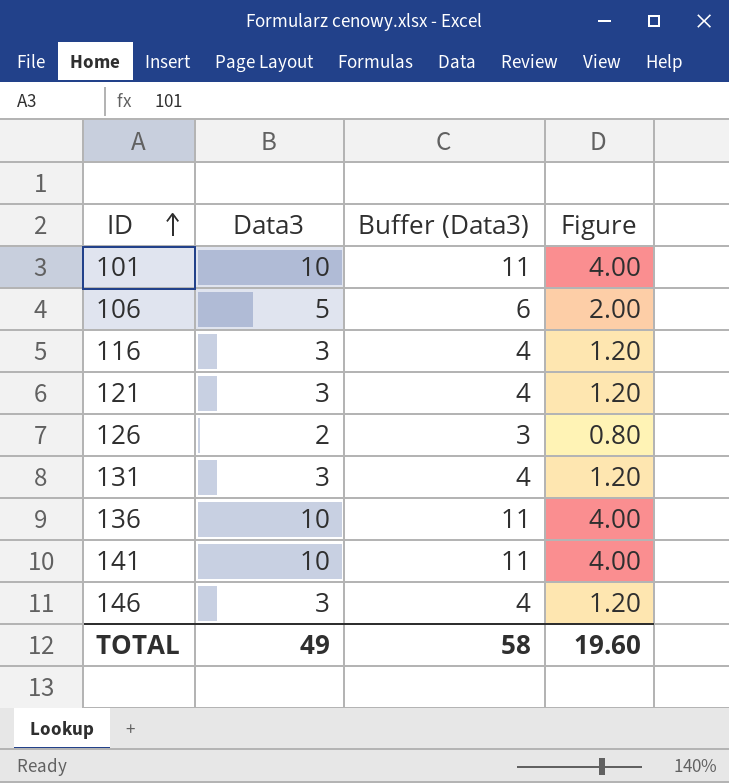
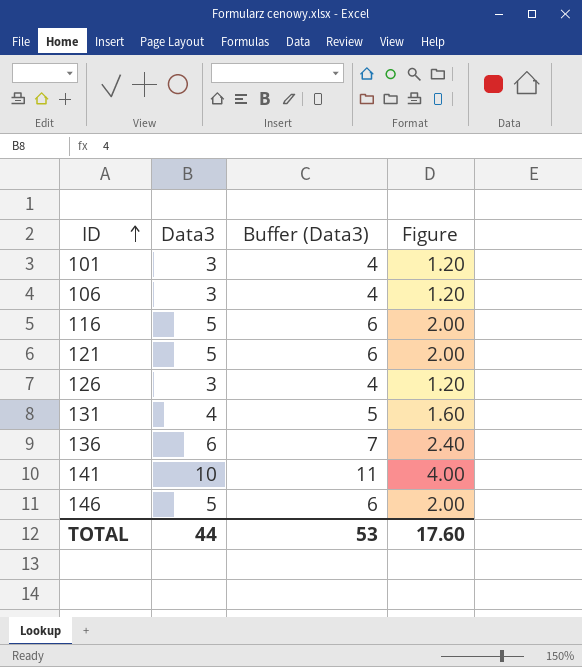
101 | Data3: 10 -> 3
101 | Buffer (Data3): 11 -> 4
101 | Figure: 4.00 -> 1.20
106 | Data3: 5 -> 3
106 | Buffer (Data3): 6 -> 4
106 | Figure: 2.00 -> 1.20
116 | Data3: 3 -> 5
116 | Buffer (Data3): 4 -> 6
116 | Figure: 1.20 -> 2.00
121 | Data3: 3 -> 5
121 | Buffer (Data3): 4 -> 6
121 | Figure: 1.20 -> 2.00
126 | Data3: 2 -> 3
126 | Buffer (Data3): 3 -> 4
126 | Figure: 0.80 -> 1.20
131 | Data3: 3 -> 4
131 | Buffer (Data3): 4 -> 5
131 | Figure: 1.20 -> 1.60
136 | Data3: 10 -> 6
136 | Buffer (Data3): 11 -> 7
136 | Figure: 4.00 -> 2.40
146 | Data3: 3 -> 5
146 | Buffer (Data3): 4 -> 6
146 | Figure: 1.20 -> 2.00
TOTAL | Data3: 49 -> 44
TOTAL | Buffer (Data3): 58 -> 53
TOTAL | Figure: 19.60 -> 17.60

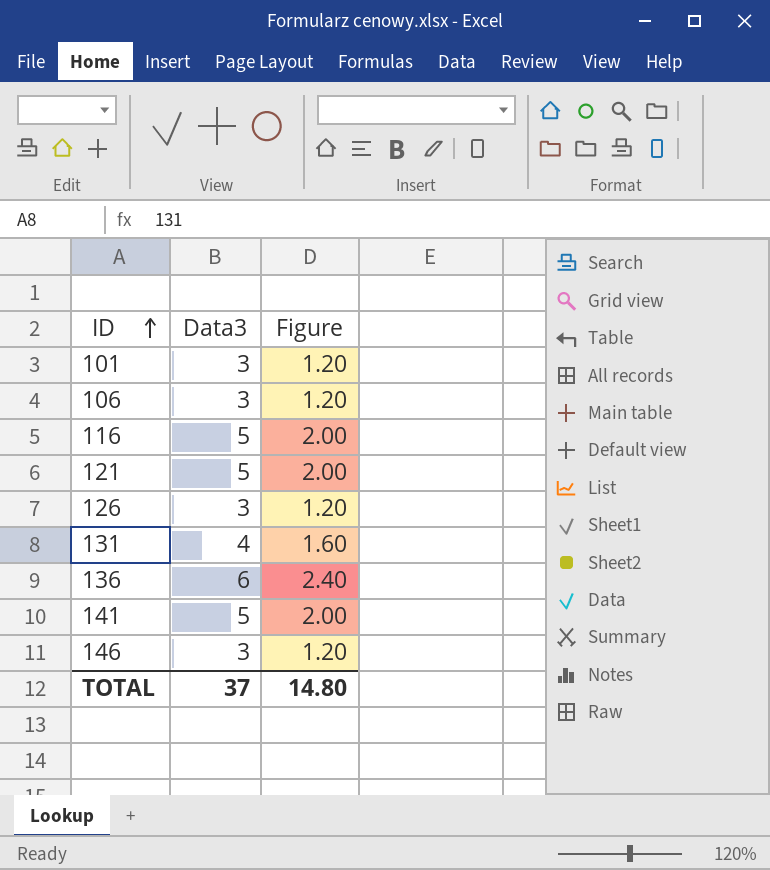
column Buffer (Data3) | formula: [Data3] + 1 -> none
141 | Data3: 10 -> 5
141 | Figure: 4.00 -> 2.00
146 | Data3: 5 -> 3
146 | Figure: 2.00 -> 1.20
TOTAL | Data3: 44 -> 37
TOTAL | Figure: 17.60 -> 14.80

